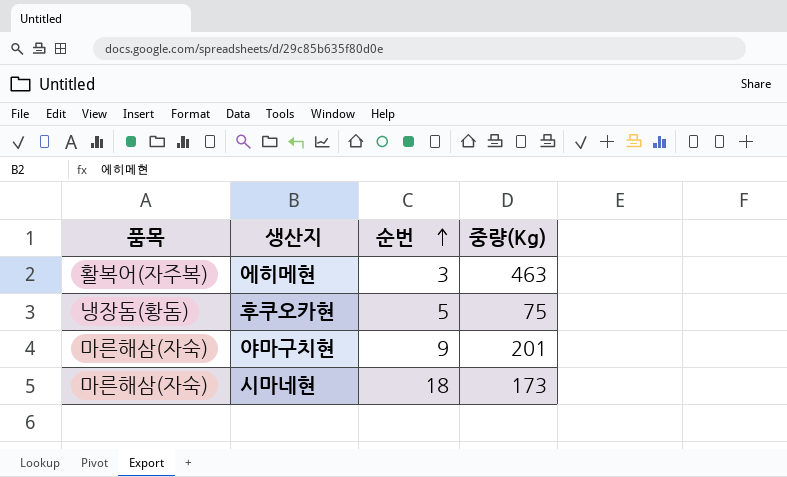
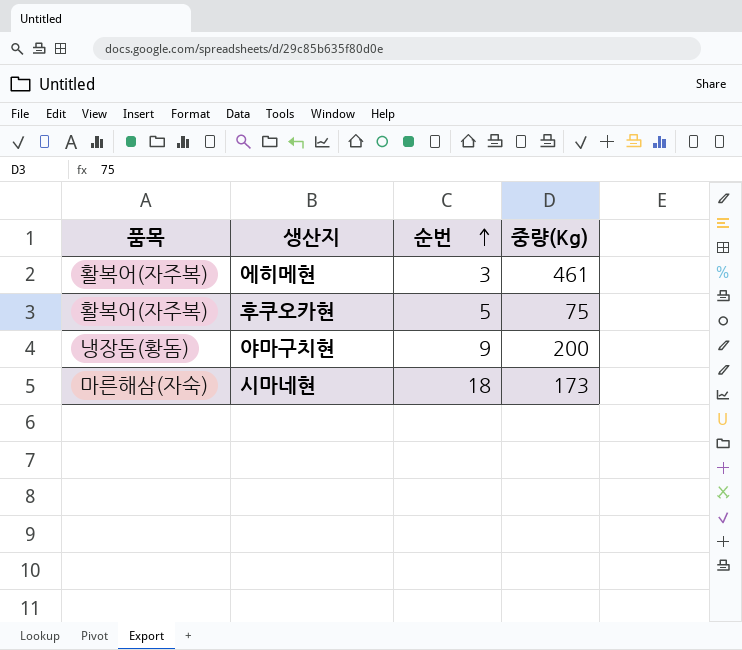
에히메현 | 중량(Kg): 463 -> 461
후쿠오카현 | 품목: 냉장돔(황돔) -> 활복어(자주복)
야마구치현 | 품목: 마른해삼(자숙) -> 냉장돔(황돔)
야마구치현 | 중량(Kg): 201 -> 200

